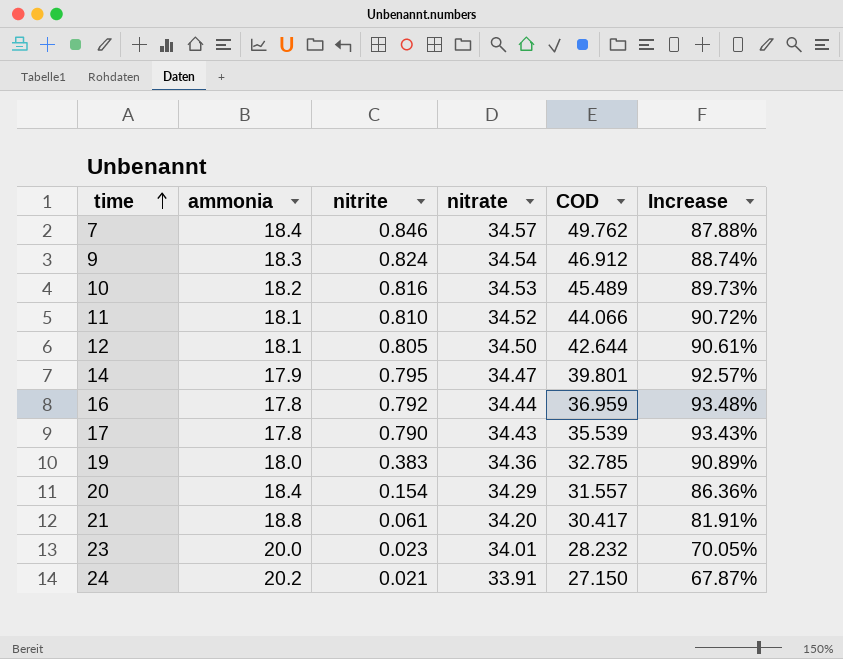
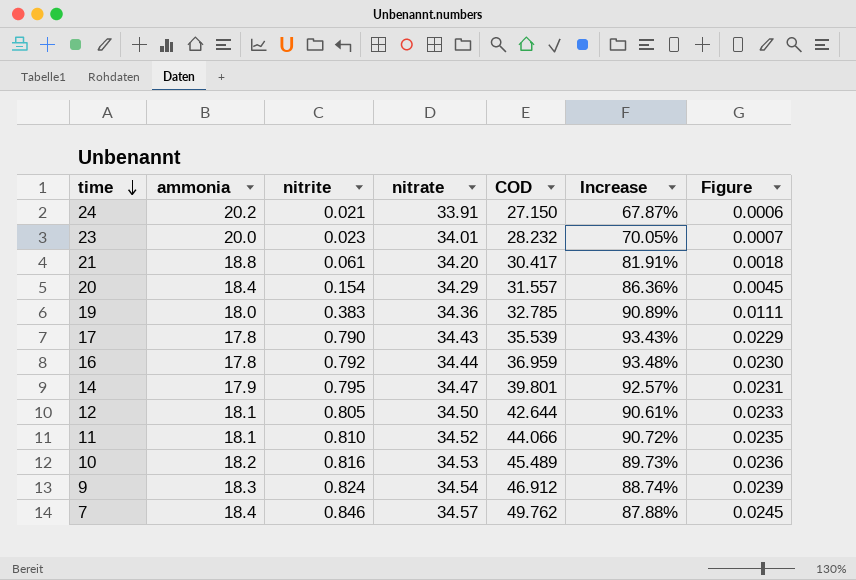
row order: time ascending -> time descending
column Figure | formula: none -> [nitrite] / [nitrate]

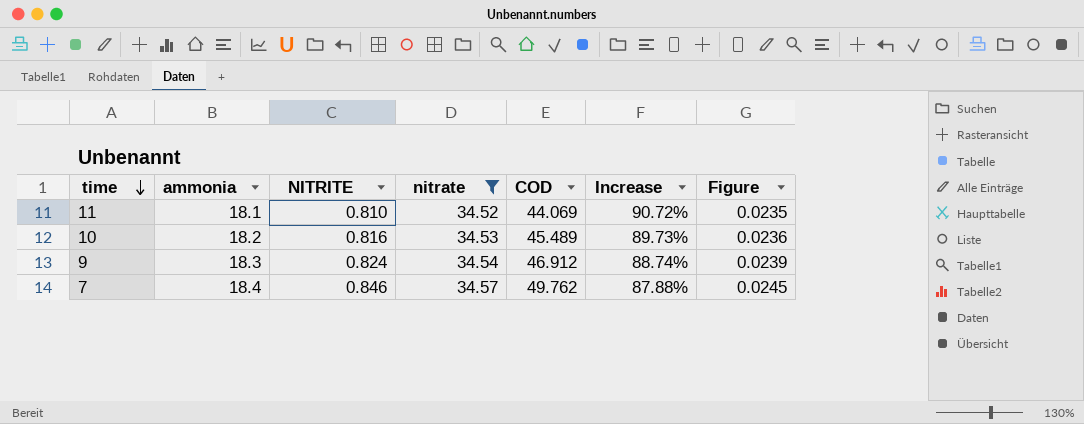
filter: none -> nitrate >= 34.52
column name: nitrite -> NITRITE
11 | COD: 44.066 -> 44.069

